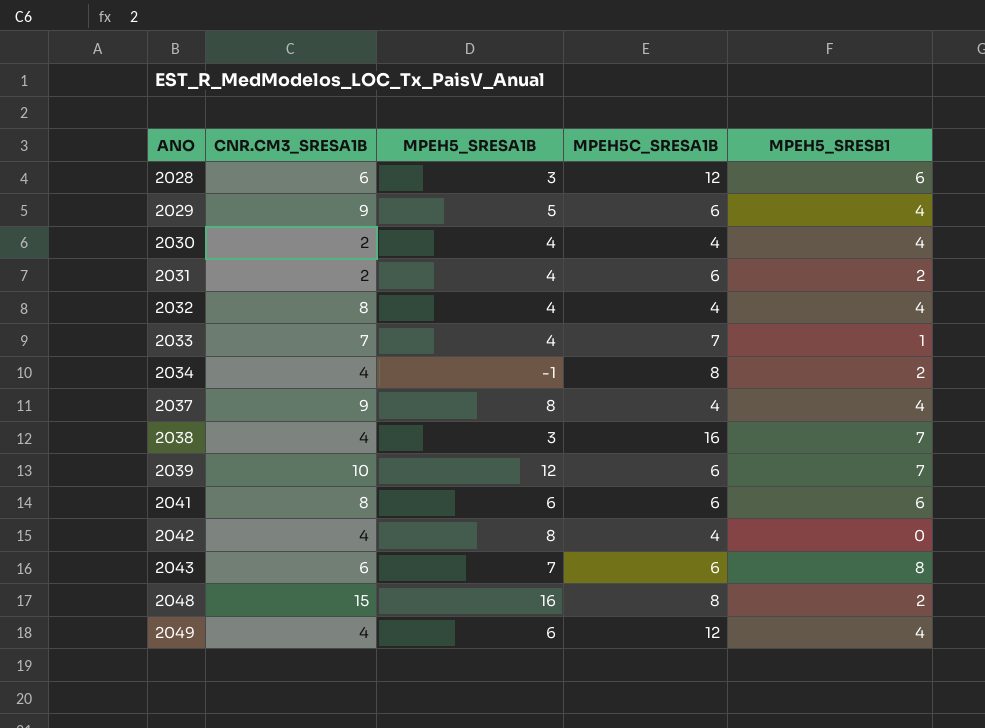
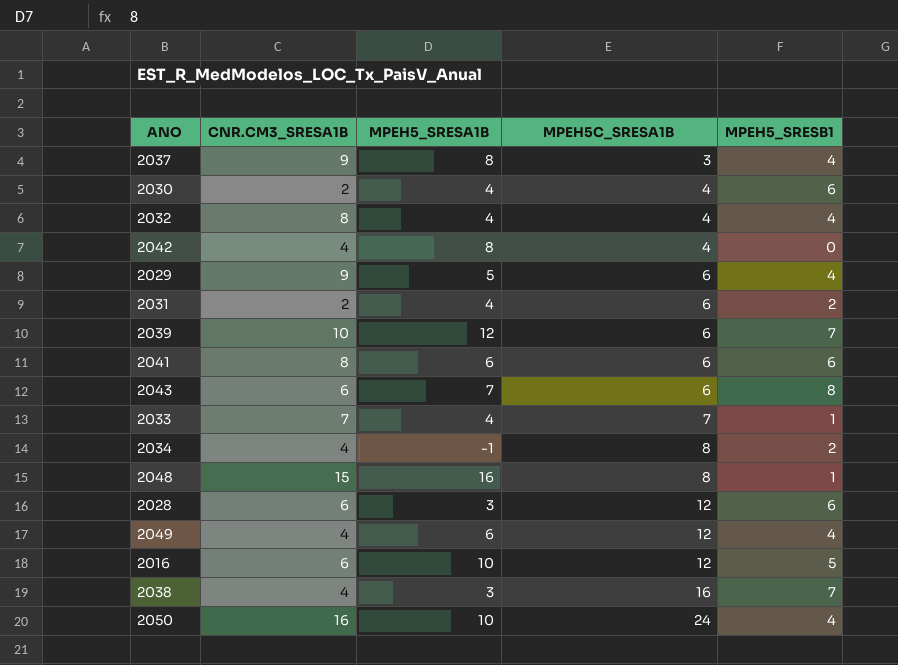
row order: ANO ascending -> MPEH5C_SRESA1B ascending
2037 | MPEH5C_SRESA1B: 4 -> 3
2030 | MPEH5_SRESB1: 4 -> 6
2048 | MPEH5_SRESB1: 2 -> 1
row 2016: none -> 6 | 10 | 12 | 5
row 2050: none -> 16 | 10 | 24 | 4

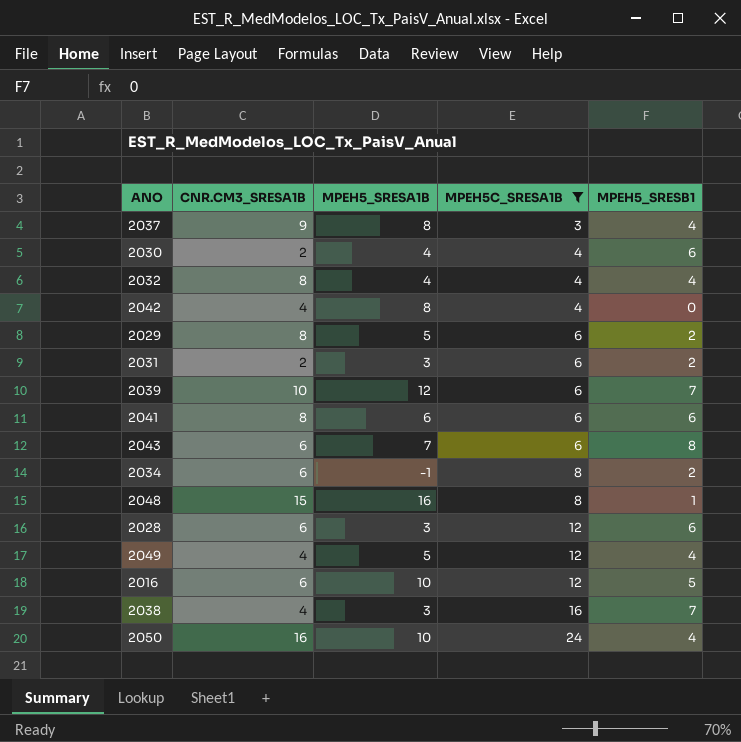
filter: none -> MPEH5C_SRESA1B != 7
2029 | CNR.CM3_SRESA1B: 9 -> 8
2029 | MPEH5_SRESB1: 4 -> 2
2031 | MPEH5_SRESA1B: 4 -> 3
2034 | CNR.CM3_SRESA1B: 4 -> 6
2049 | MPEH5_SRESA1B: 6 -> 5

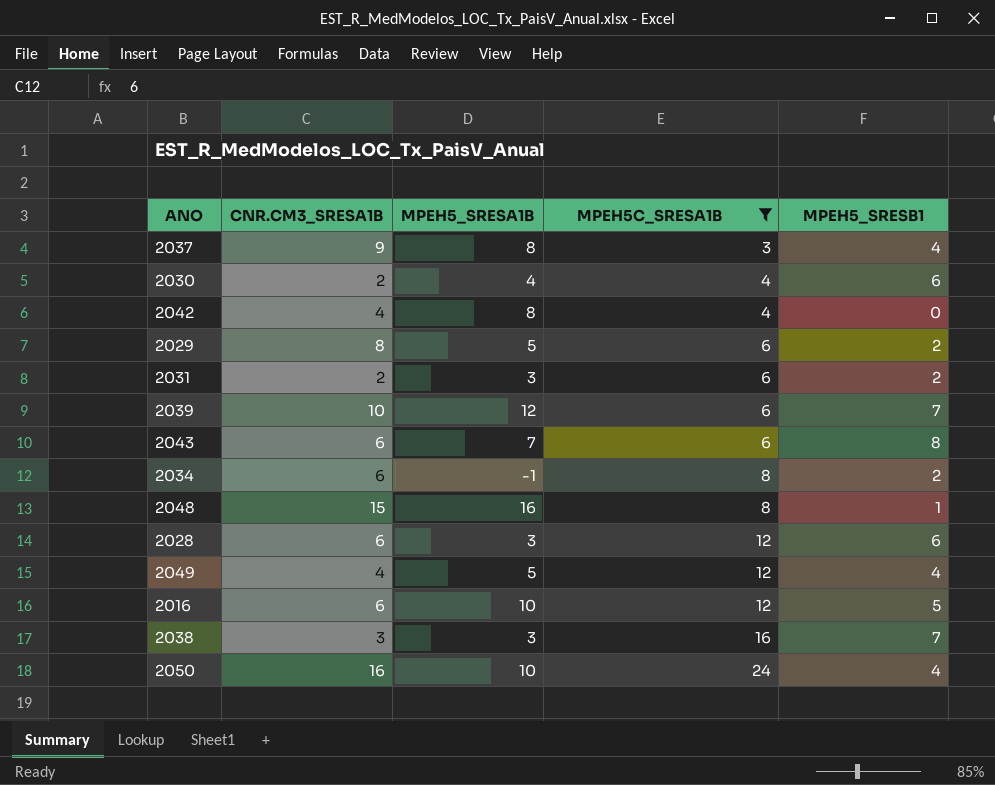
row 2032: 8 | 4 | 4 | 4 -> none
row 2041: 8 | 6 | 6 | 6 -> none
2038 | CNR.CM3_SRESA1B: 4 -> 3

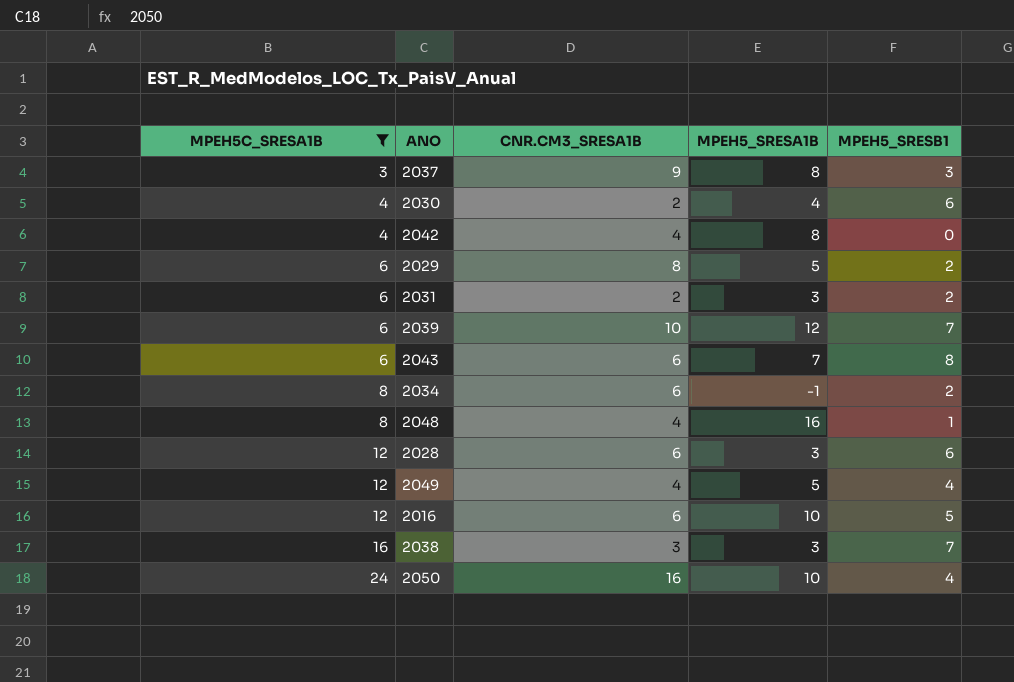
column MPEH5C_SRESA1B | position: 4 -> 1
2037 | MPEH5_SRESB1: 4 -> 3
2048 | CNR.CM3_SRESA1B: 15 -> 4

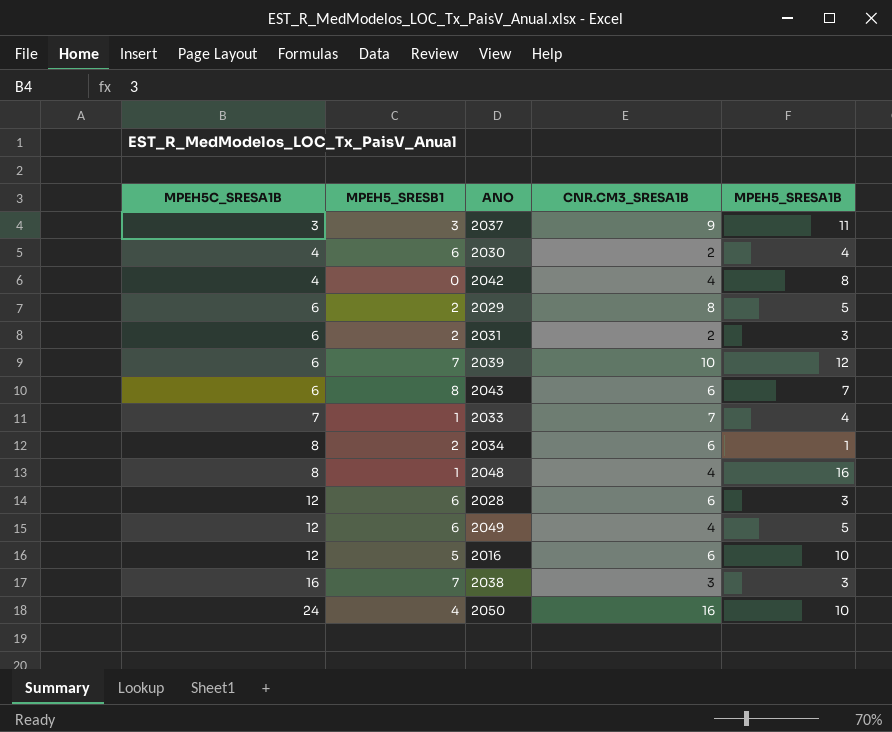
filter: MPEH5C_SRESA1B != 7 -> none
column MPEH5_SRESB1 | position: 5 -> 2
2037 | MPEH5_SRESA1B: 8 -> 11
2034 | MPEH5_SRESA1B: -1 -> 1
2049 | MPEH5_SRESB1: 4 -> 6

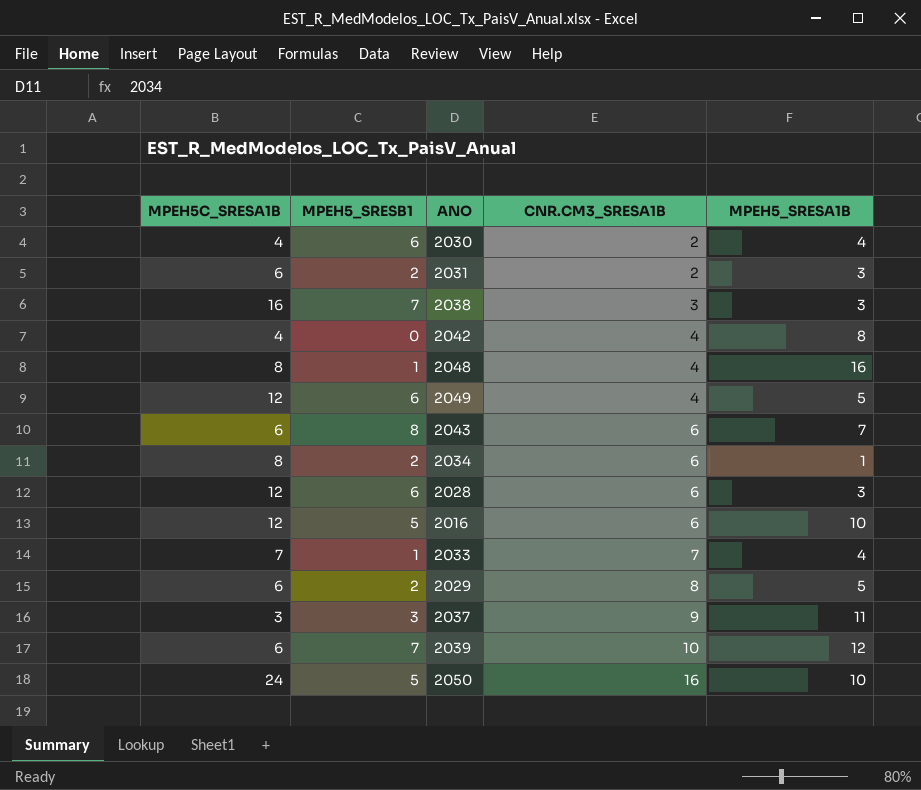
row order: MPEH5C_SRESA1B ascending -> CNR.CM3_SRESA1B ascending
2050 | MPEH5_SRESB1: 4 -> 5

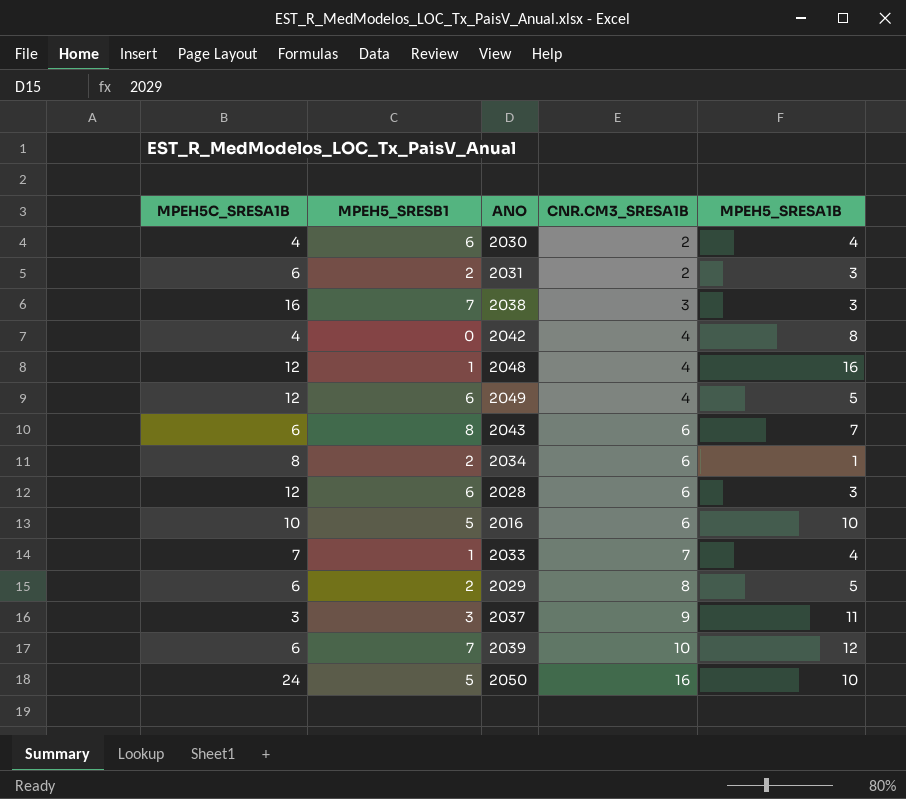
2048 | MPEH5C_SRESA1B: 8 -> 12
2016 | MPEH5C_SRESA1B: 12 -> 10

